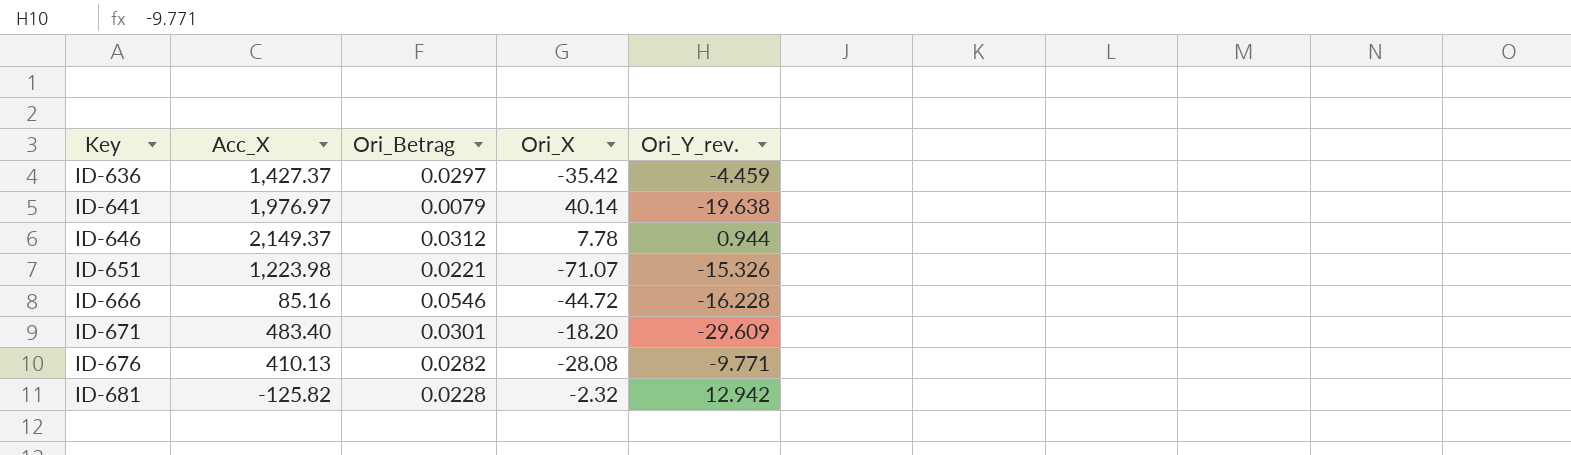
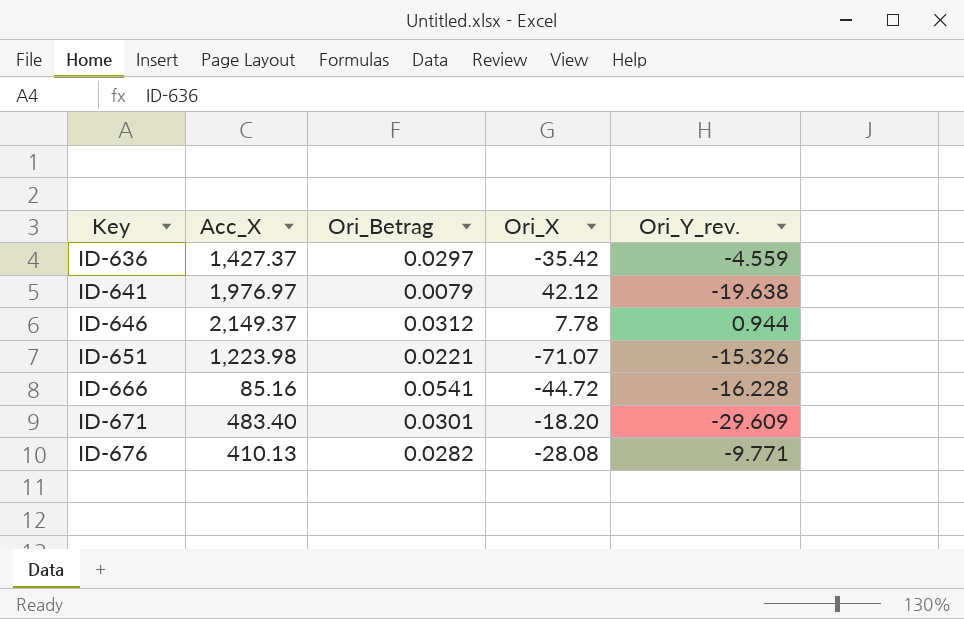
row ID-681: -125.82 | 0.0228 | -2.32 | 12.942 -> none
ID-636 | Ori_Y_rev.: -4.459 -> -4.559
ID-641 | Ori_X: 40.14 -> 42.12
ID-666 | Ori_Betrag: 0.0546 -> 0.0541

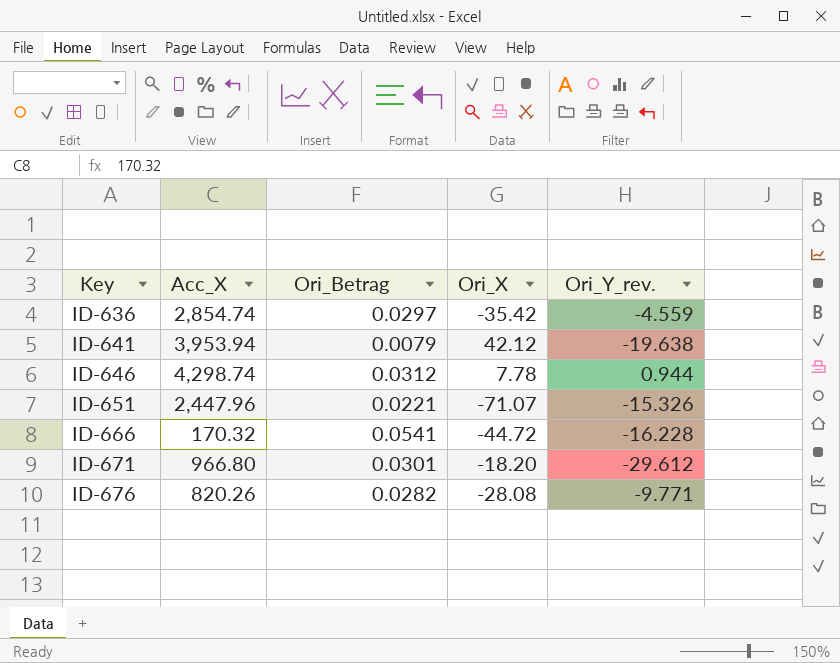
ID-636 | Acc_X: 1,427.37 -> 2,854.74
ID-641 | Acc_X: 1,976.97 -> 3,953.94
ID-646 | Acc_X: 2,149.37 -> 4,298.74
ID-651 | Acc_X: 1,223.98 -> 2,447.96
ID-666 | Acc_X: 85.16 -> 170.32
ID-671 | Acc_X: 483.40 -> 966.80
ID-671 | Ori_Y_rev.: -29.609 -> -29.612
ID-676 | Acc_X: 410.13 -> 820.26

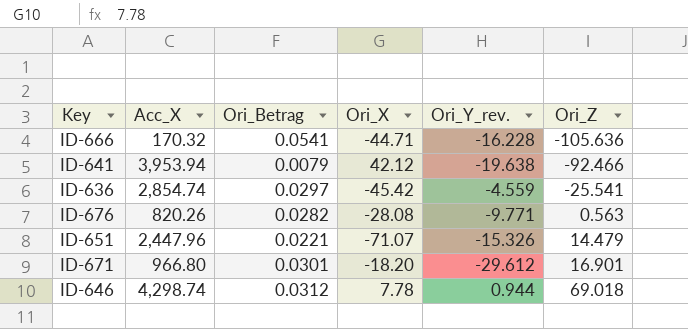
row order: Key ascending -> Ori_Z ascending
column Ori_Z | position: none -> 6
ID-666 | Ori_X: -44.72 -> -44.71
ID-636 | Ori_X: -35.42 -> -45.42

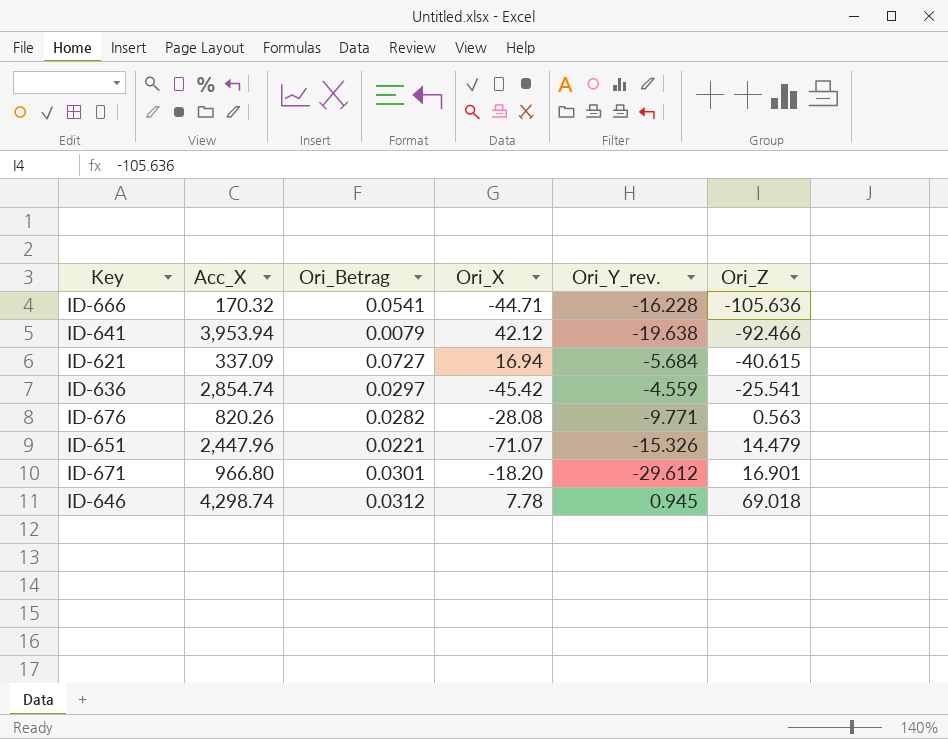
row ID-621: none -> 337.09 | 0.0727 | 16.94 | -5.684 | -40.615
ID-646 | Ori_Y_rev.: 0.944 -> 0.945

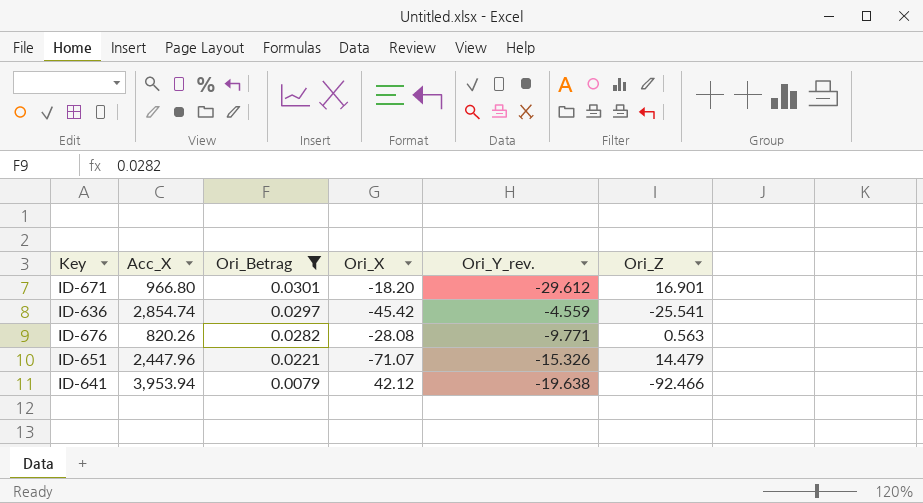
filter: none -> Ori_Betrag <= 0.0301
row order: Ori_Z ascending -> Ori_Betrag descending

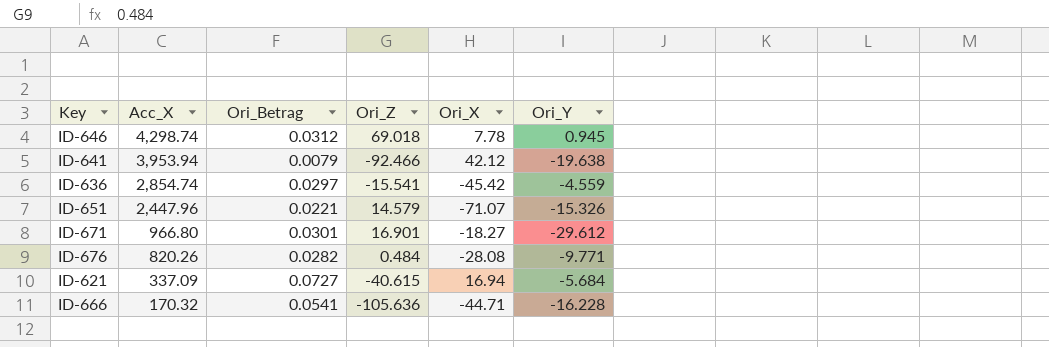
filter: Ori_Betrag <= 0.0301 -> none
row order: Ori_Betrag descending -> Acc_X descending
column Ori_Z | position: 6 -> 4
column name: Ori_Y_rev. -> Ori_Y
ID-636 | Ori_Z: -25.541 -> -15.541
ID-651 | Ori_Z: 14.479 -> 14.579
ID-671 | Ori_X: -18.20 -> -18.27
ID-676 | Ori_Z: 0.563 -> 0.484

